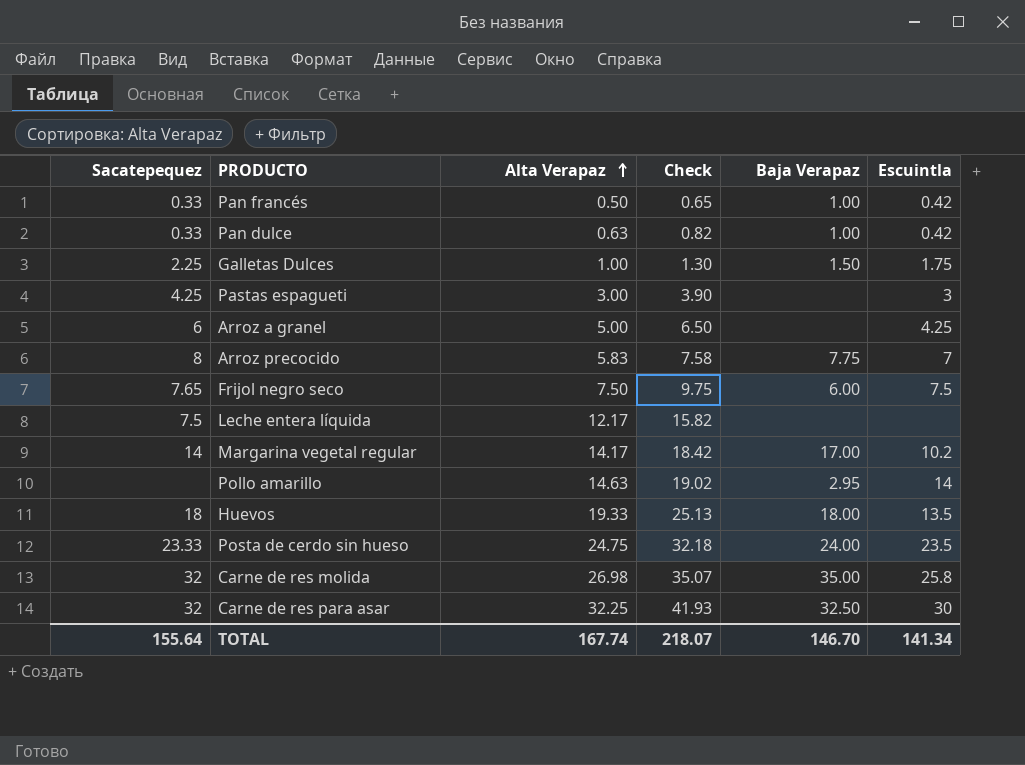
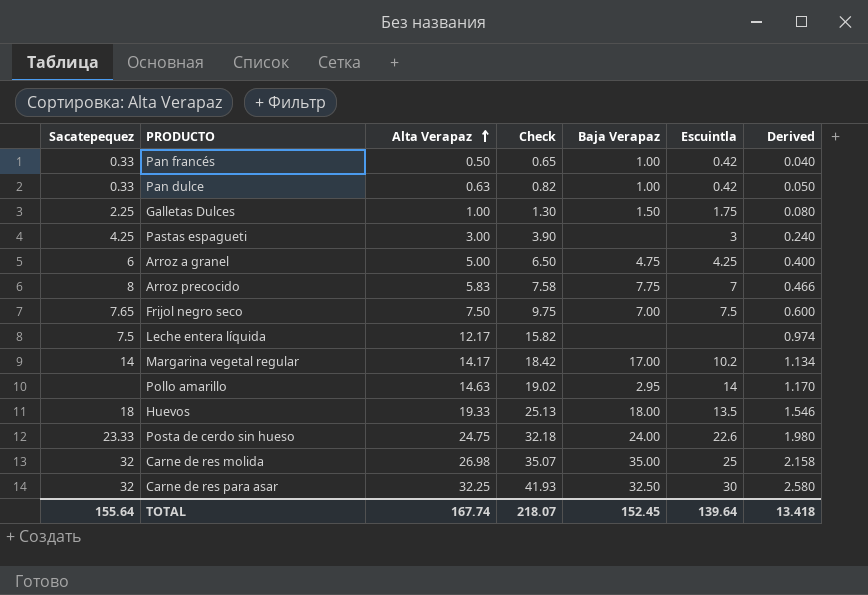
column Derived | formula: none -> [Alta Verapaz] * 0.08
Arroz a granel | Baja Verapaz: none -> 4.75
Frijol negro seco | Baja Verapaz: 6.00 -> 7.00
Posta de cerdo sin hueso | Escuintla: 23.5 -> 22.6
Carne de res molida | Escuintla: 25.8 -> 25
TOTAL | Baja Verapaz: 146.70 -> 152.45
TOTAL | Escuintla: 141.34 -> 139.64

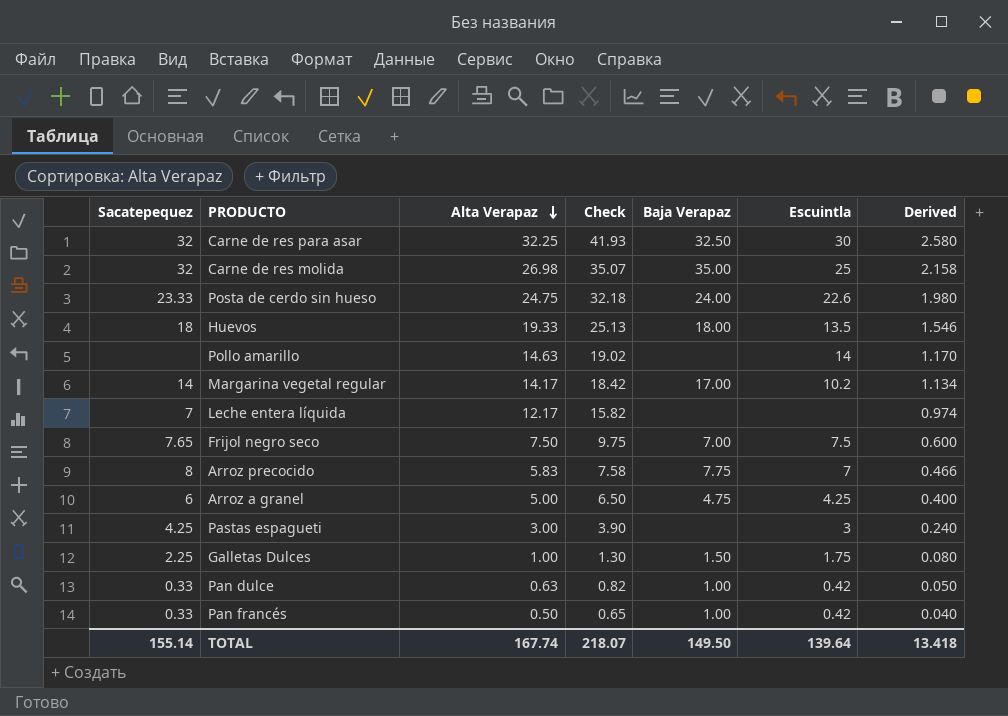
row order: Alta Verapaz ascending -> Alta Verapaz descending
Pollo amarillo | Baja Verapaz: 2.95 -> none
Leche entera líquida | Sacatepequez: 7.5 -> 7
TOTAL | Sacatepequez: 155.64 -> 155.14
TOTAL | Baja Verapaz: 152.45 -> 149.50

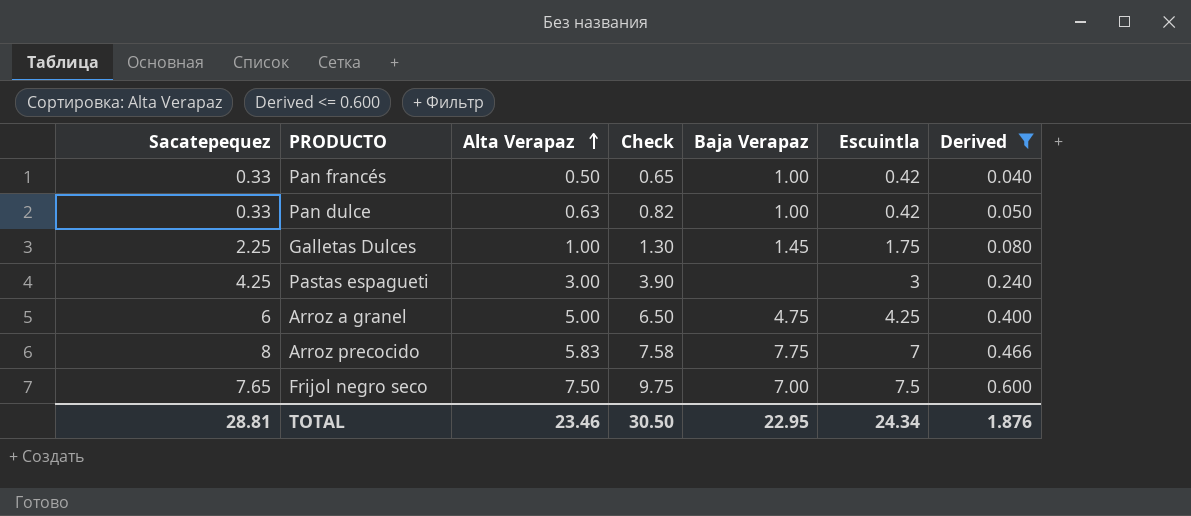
filter: none -> Derived <= 0.600
row order: Alta Verapaz descending -> Alta Verapaz ascending
Galletas Dulces | Baja Verapaz: 1.50 -> 1.45
TOTAL | Sacatepequez: 155.14 -> 28.81
TOTAL | Alta Verapaz: 167.74 -> 23.46
TOTAL | Check: 218.07 -> 30.50
TOTAL | Baja Verapaz: 149.50 -> 22.95
TOTAL | Escuintla: 139.64 -> 24.34
TOTAL | Derived: 13.418 -> 1.876

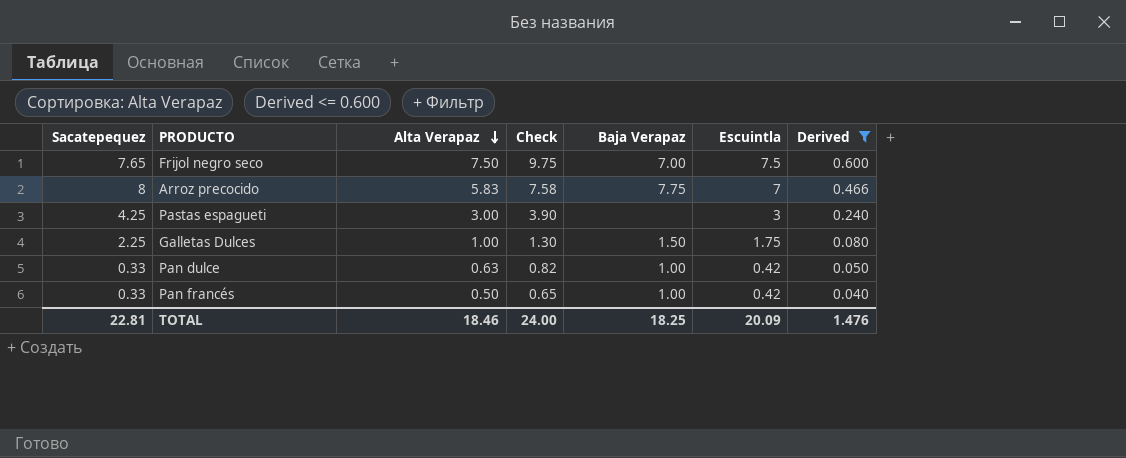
row order: Alta Verapaz ascending -> Alta Verapaz descending
row Arroz a granel: 6 | 5.00 | 6.50 | 4.75 | 4.25 | 0.400 -> none
Galletas Dulces | Baja Verapaz: 1.45 -> 1.50
TOTAL | Sacatepequez: 28.81 -> 22.81
TOTAL | Alta Verapaz: 23.46 -> 18.46
TOTAL | Check: 30.50 -> 24.00
TOTAL | Baja Verapaz: 22.95 -> 18.25
TOTAL | Escuintla: 24.34 -> 20.09
TOTAL | Derived: 1.876 -> 1.476

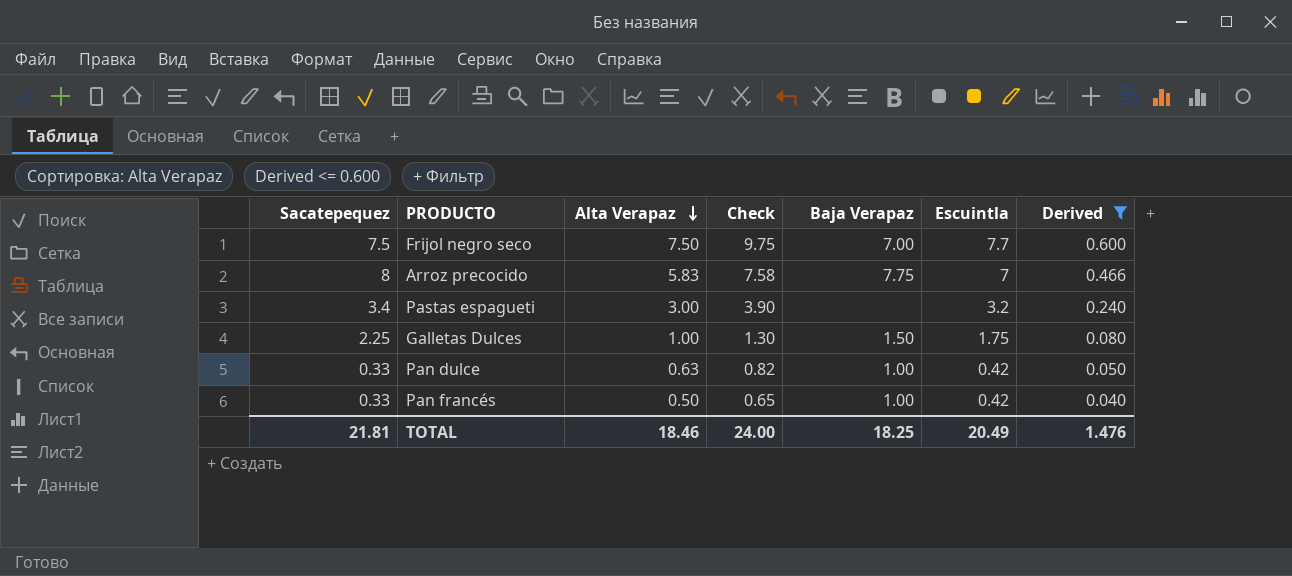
Frijol negro seco | Sacatepequez: 7.65 -> 7.5
Frijol negro seco | Escuintla: 7.5 -> 7.7
Pastas espagueti | Sacatepequez: 4.25 -> 3.4
Pastas espagueti | Escuintla: 3 -> 3.2
TOTAL | Sacatepequez: 22.81 -> 21.81
TOTAL | Escuintla: 20.09 -> 20.49

